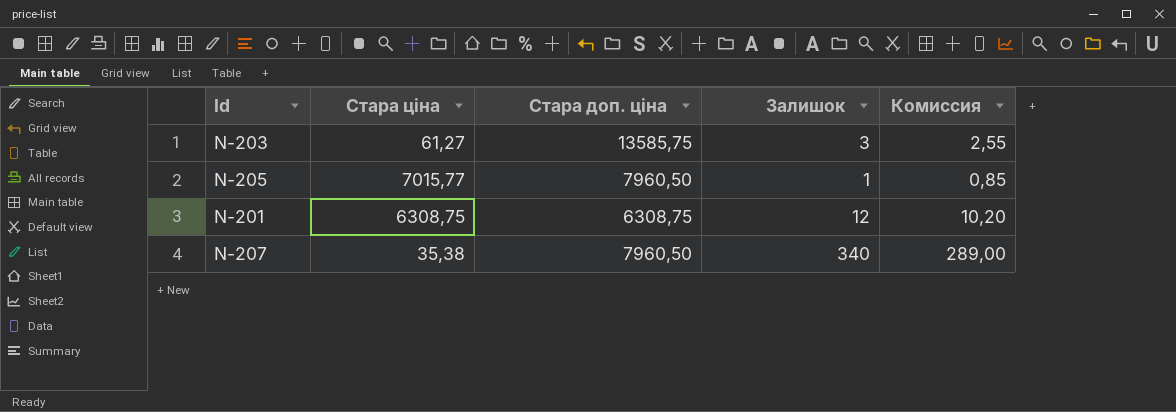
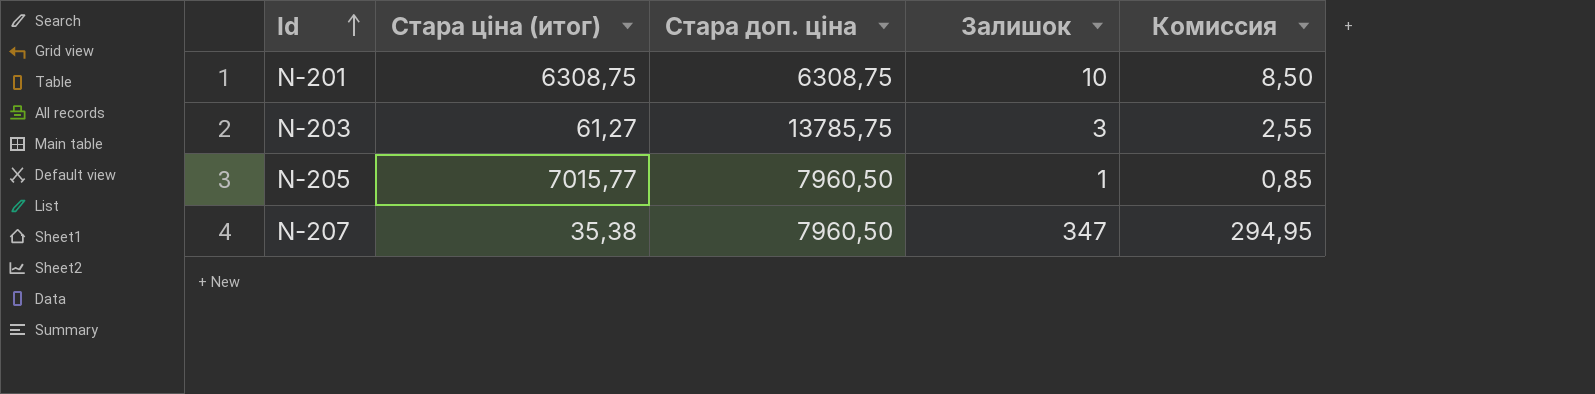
row order: none -> Id ascending
column name: Стара ціна -> Стара ціна (итог)
N-201 | Залишок: 12 -> 10
N-201 | Комиссия: 10,20 -> 8,50
N-203 | Стара доп. ціна: 13585,75 -> 13785,75
N-207 | Залишок: 340 -> 347
N-207 | Комиссия: 289,00 -> 294,95

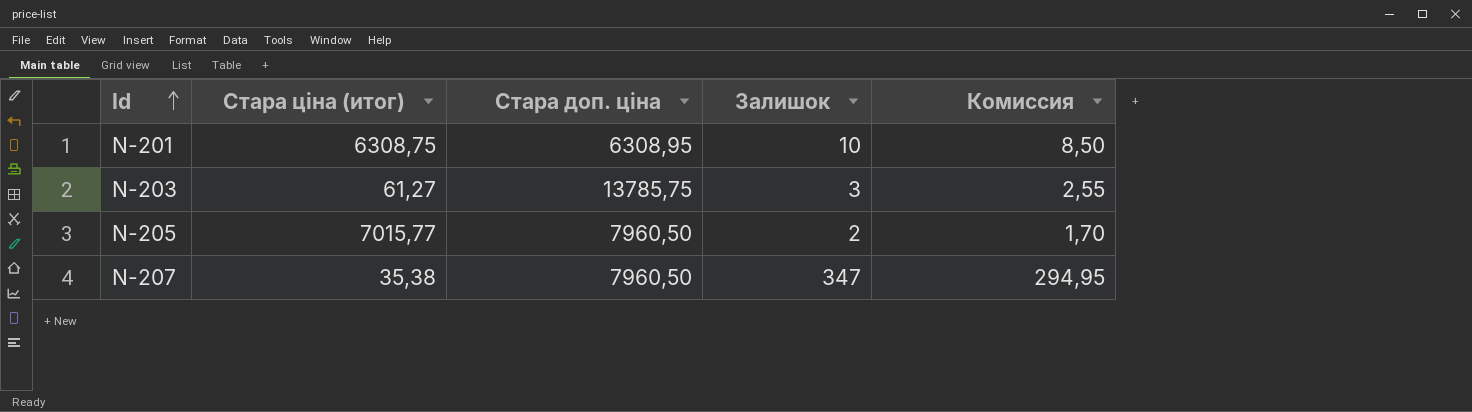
N-201 | Стара доп. ціна: 6308,75 -> 6308,95
N-205 | Залишок: 1 -> 2
N-205 | Комиссия: 0,85 -> 1,70

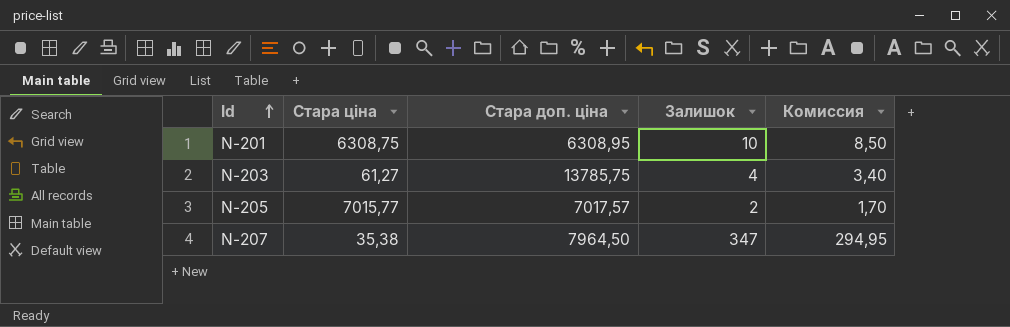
column name: Стара ціна (итог) -> Стара ціна
N-203 | Залишок: 3 -> 4
N-203 | Комиссия: 2,55 -> 3,40
N-205 | Стара доп. ціна: 7960,50 -> 7017,57
N-207 | Стара доп. ціна: 7960,50 -> 7964,50

